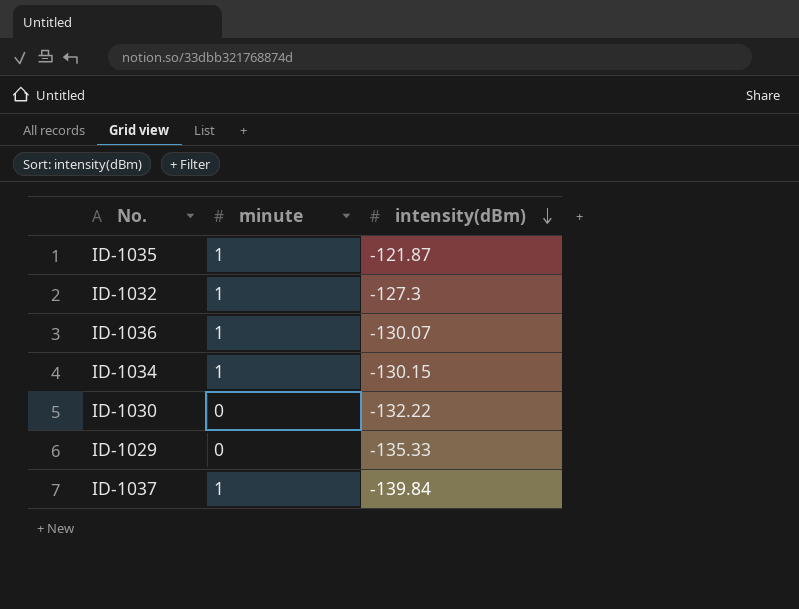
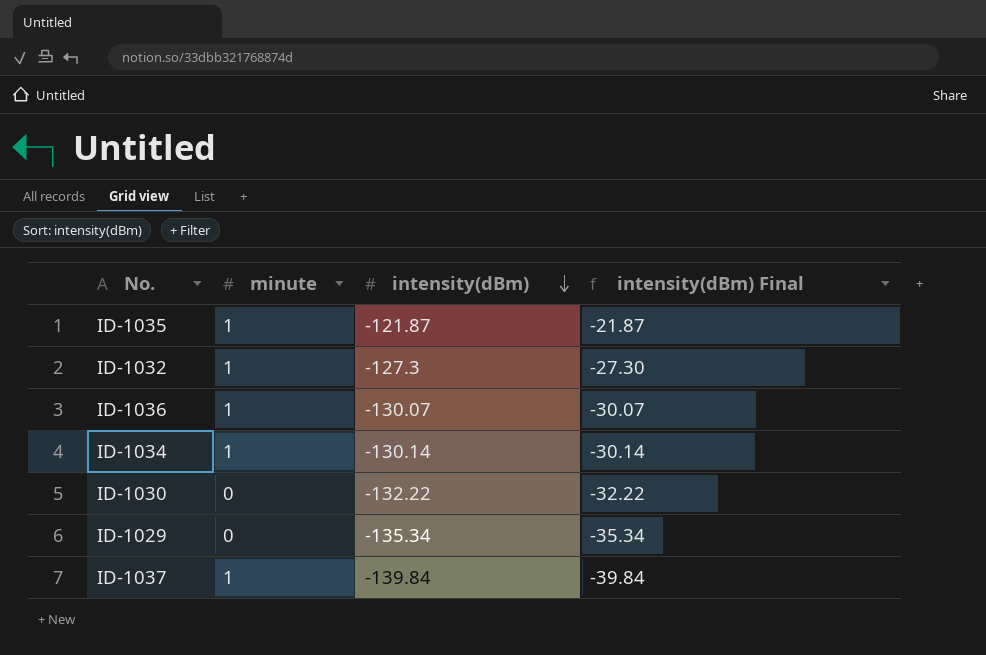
column intensity(dBm) Final | formula: none -> [intensity(dBm)] + 100
ID-1034 | intensity(dBm): -130.15 -> -130.14
ID-1029 | intensity(dBm): -135.33 -> -135.34

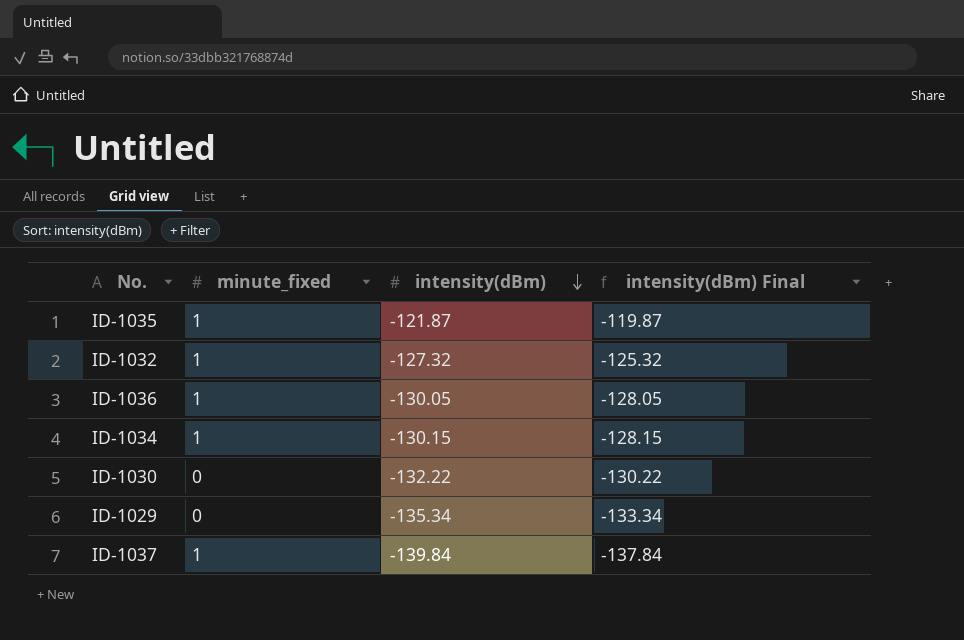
column name: minute -> minute_fixed
column intensity(dBm) Final | formula: [intensity(dBm)] + 100 -> [intensity(dBm)] + 2
ID-1032 | intensity(dBm): -127.3 -> -127.32
ID-1036 | intensity(dBm): -130.07 -> -130.05
ID-1034 | intensity(dBm): -130.14 -> -130.15

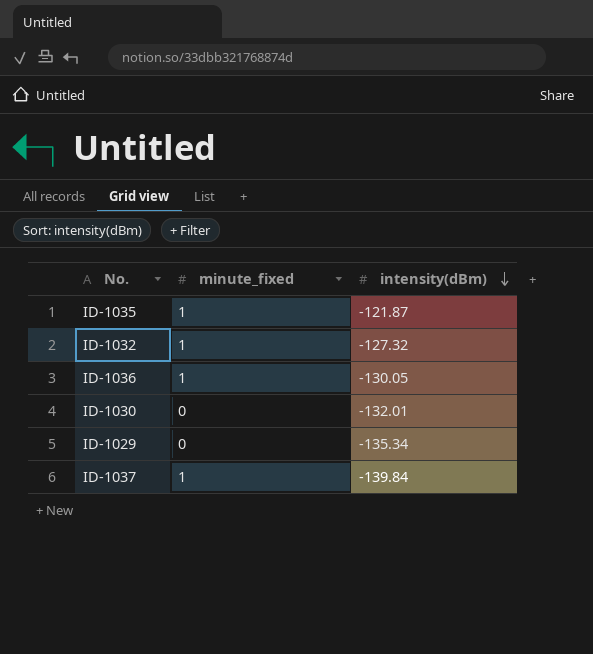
column intensity(dBm) Final | formula: [intensity(dBm)] + 2 -> none
row ID-1034: 1 | -130.15 | -128.15 -> none
ID-1030 | intensity(dBm): -132.22 -> -132.01

